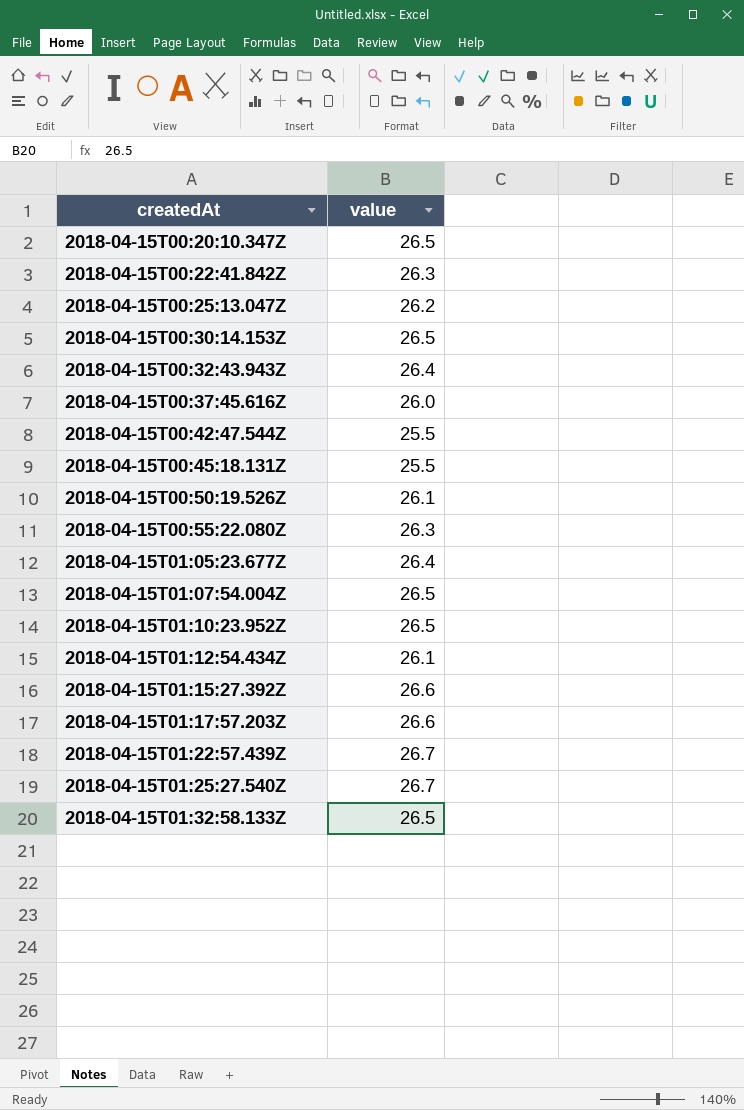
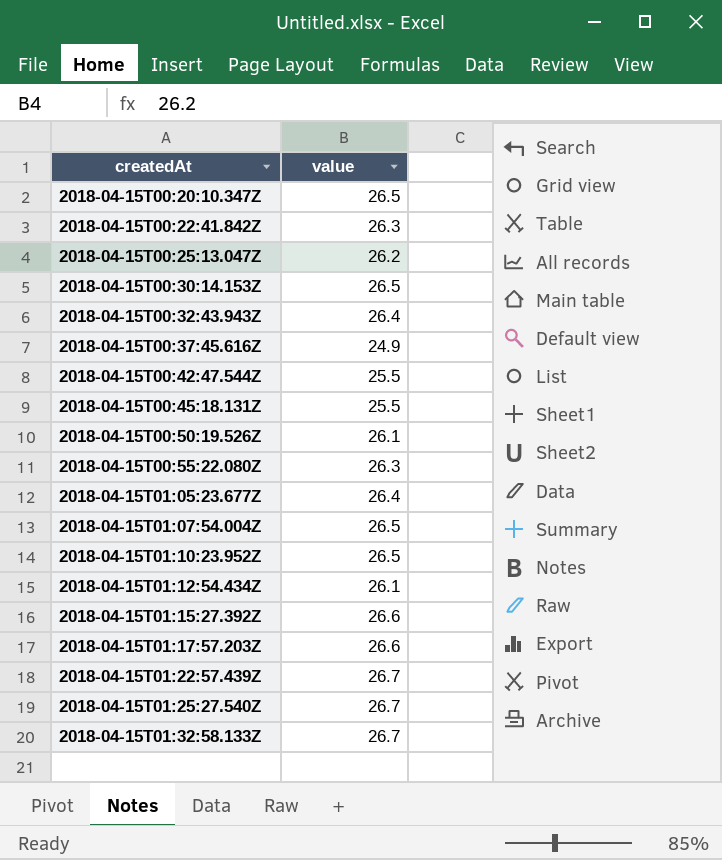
2018-04-15T00:37:45.616Z | value: 26.0 -> 24.9
2018-04-15T01:32:58.133Z | value: 26.5 -> 26.7

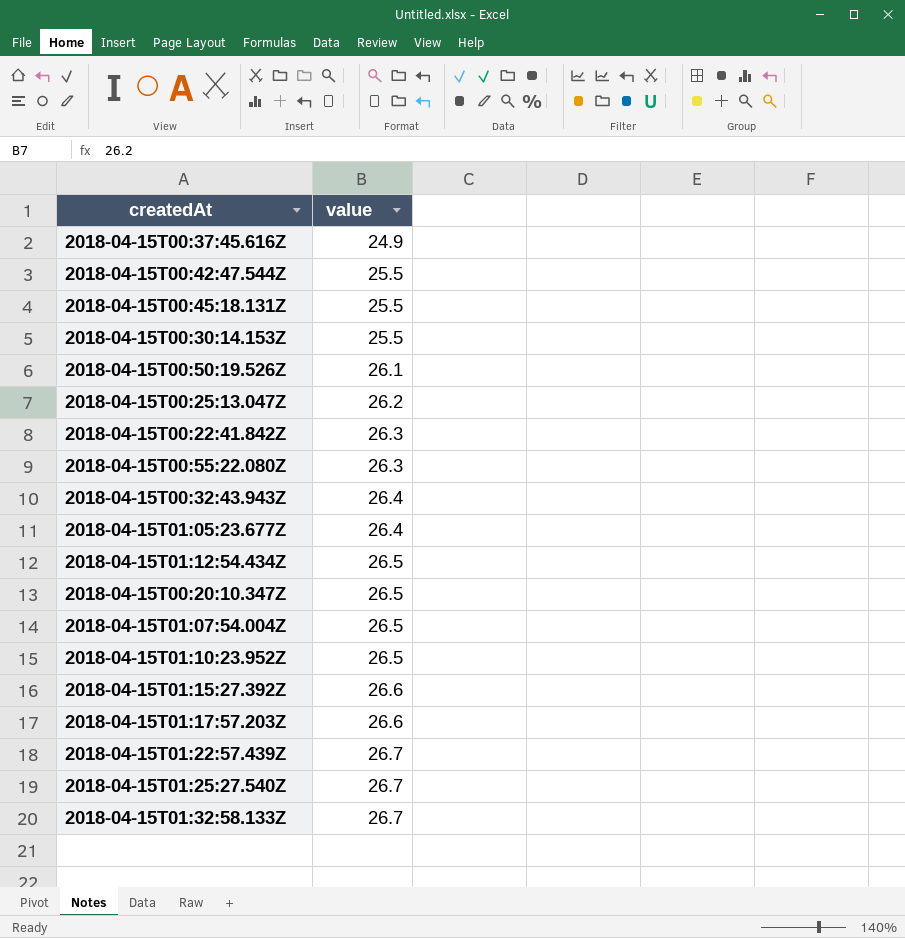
row order: createdAt ascending -> value ascending
2018-04-15T00:30:14.153Z | value: 26.5 -> 25.5
2018-04-15T01:12:54.434Z | value: 26.1 -> 26.5

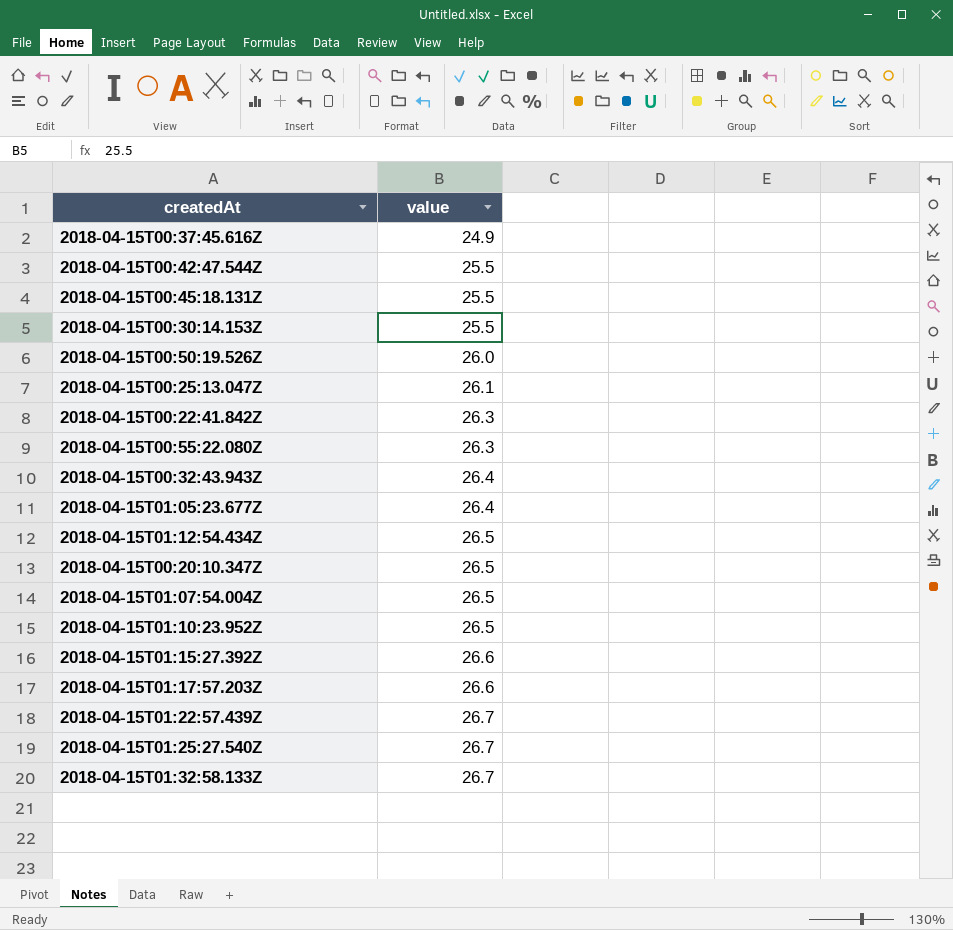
2018-04-15T00:50:19.526Z | value: 26.1 -> 26.0
2018-04-15T00:25:13.047Z | value: 26.2 -> 26.1

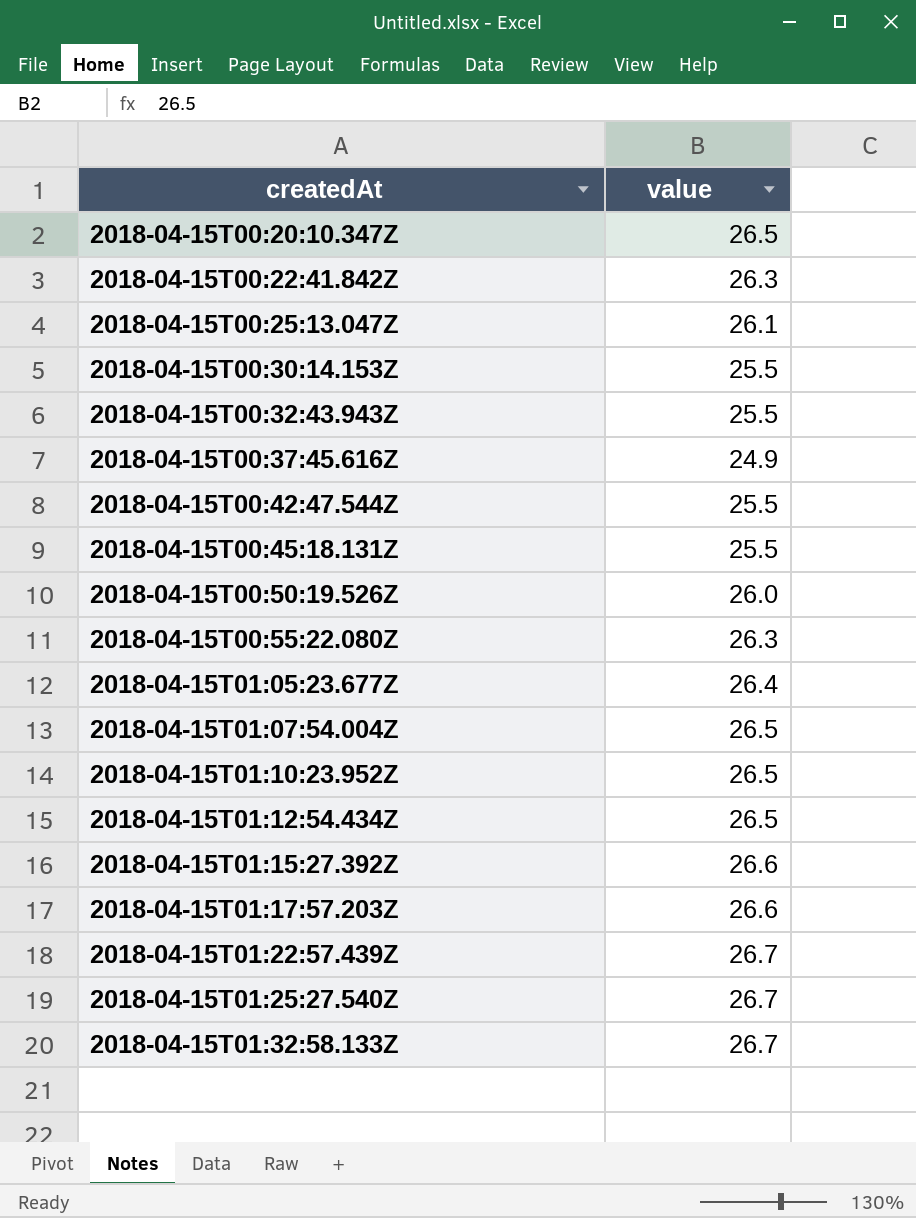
row order: value ascending -> createdAt ascending
2018-04-15T00:32:43.943Z | value: 26.4 -> 25.5

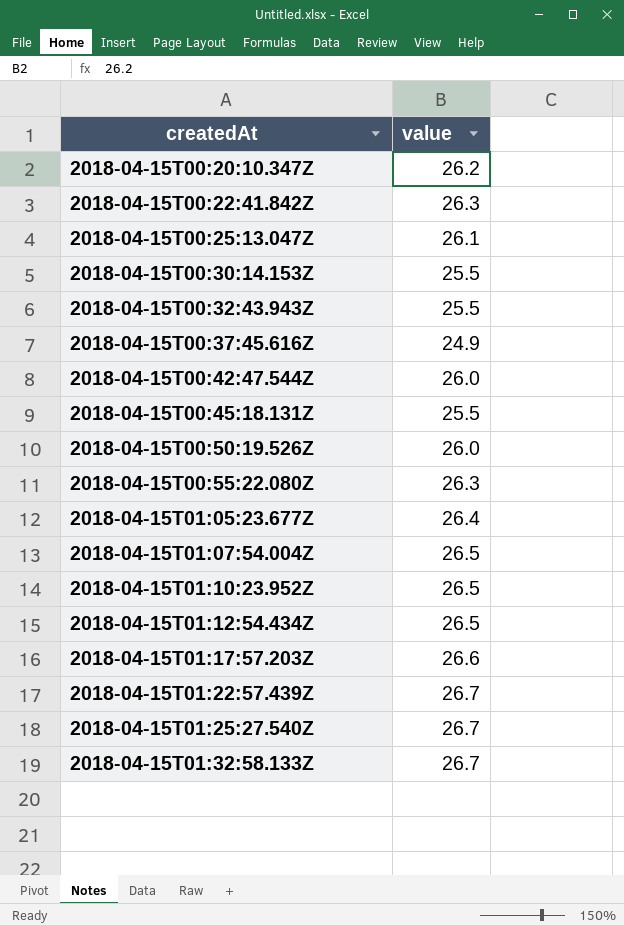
row 2018-04-15T01:15:27.392Z: 26.6 -> none
2018-04-15T00:20:10.347Z | value: 26.5 -> 26.2
2018-04-15T00:42:47.544Z | value: 25.5 -> 26.0

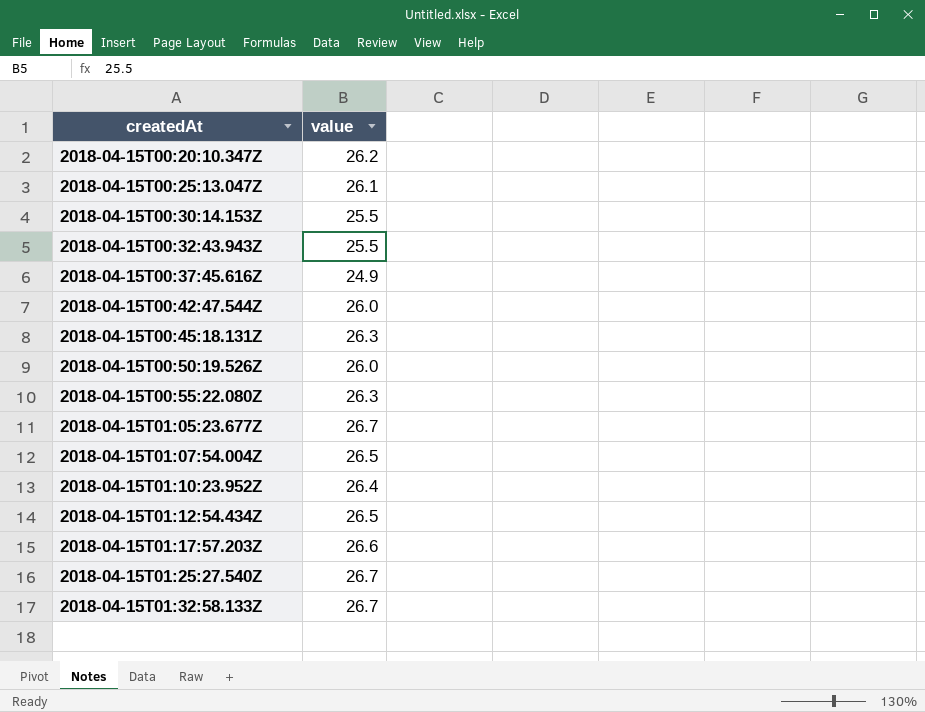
row 2018-04-15T00:22:41.842Z: 26.3 -> none
row 2018-04-15T01:22:57.439Z: 26.7 -> none
2018-04-15T00:45:18.131Z | value: 25.5 -> 26.3
2018-04-15T01:05:23.677Z | value: 26.4 -> 26.7
2018-04-15T01:10:23.952Z | value: 26.5 -> 26.4

